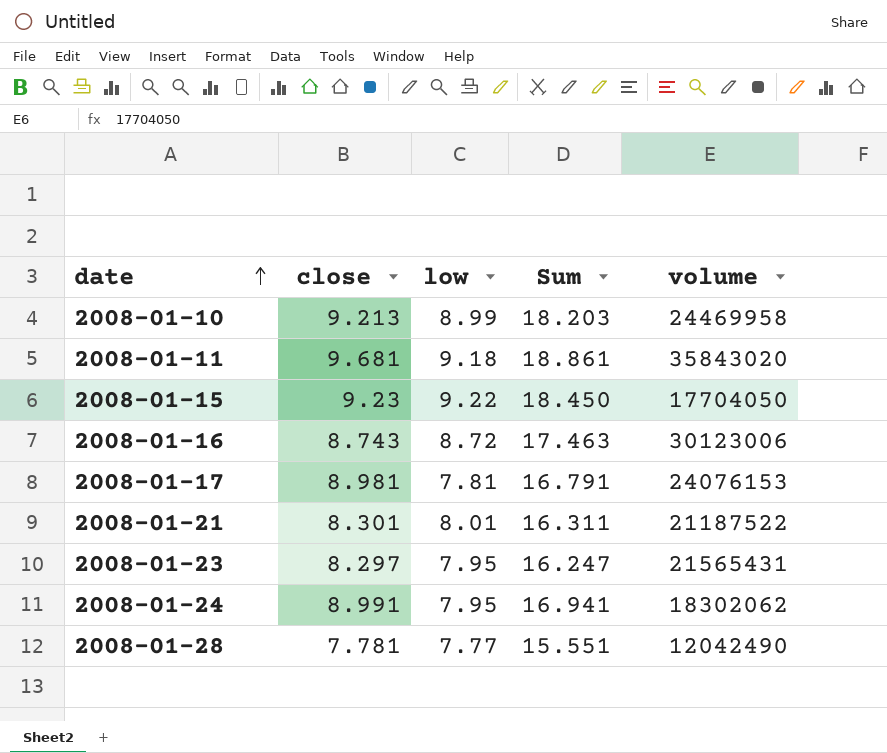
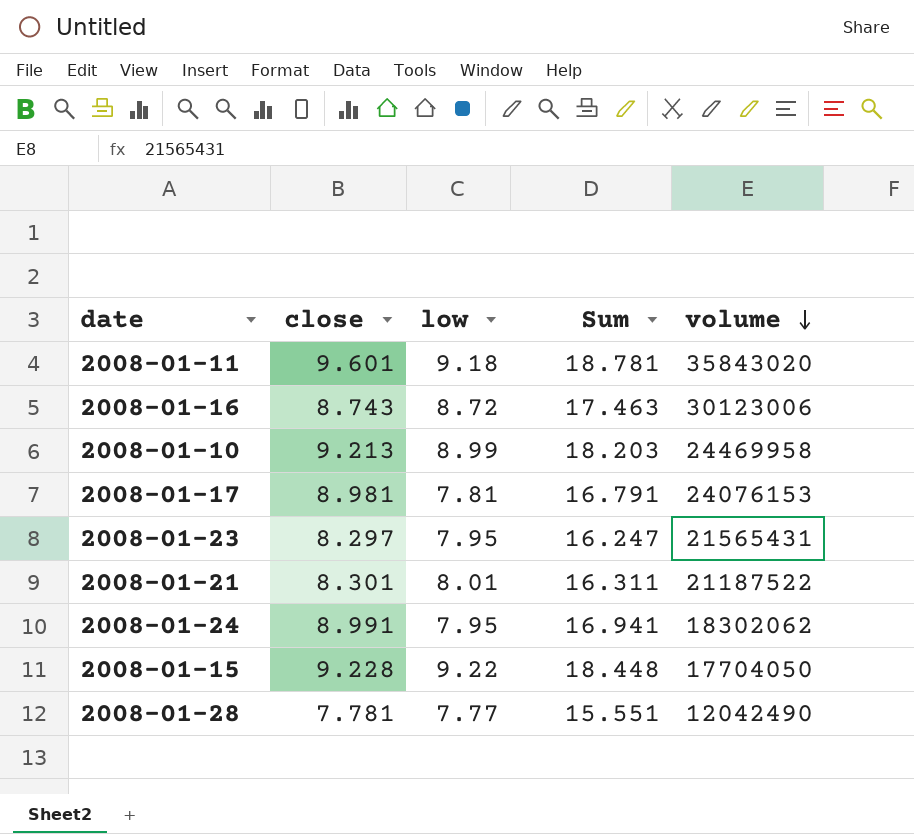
row order: date ascending -> volume descending
2008-01-11 | close: 9.681 -> 9.601
2008-01-11 | Sum: 18.861 -> 18.781
2008-01-15 | close: 9.23 -> 9.228
2008-01-15 | Sum: 18.450 -> 18.448

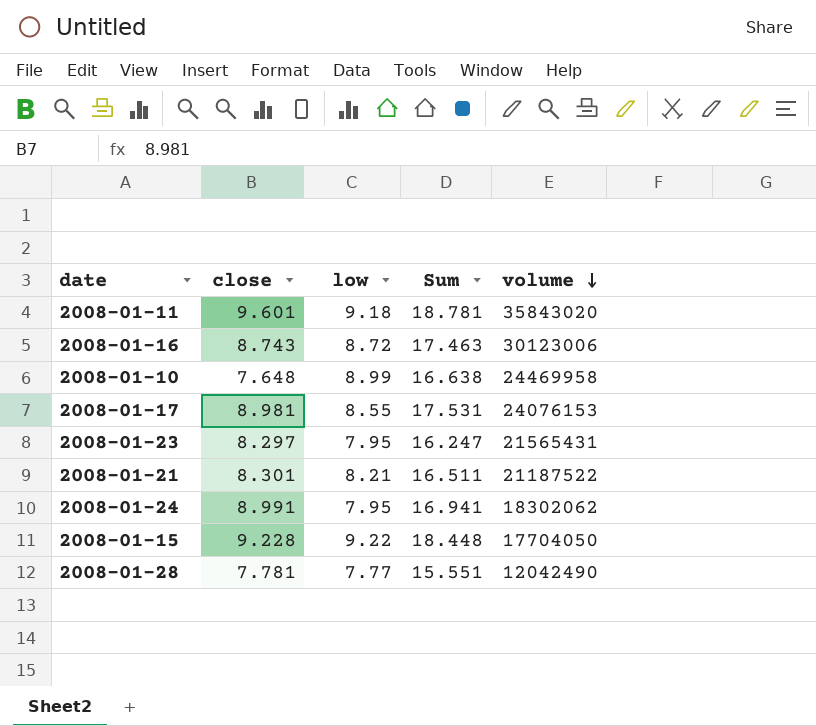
2008-01-10 | close: 9.213 -> 7.648
2008-01-10 | Sum: 18.203 -> 16.638
2008-01-17 | low: 7.81 -> 8.55
2008-01-17 | Sum: 16.791 -> 17.531
2008-01-21 | low: 8.01 -> 8.21
2008-01-21 | Sum: 16.311 -> 16.511

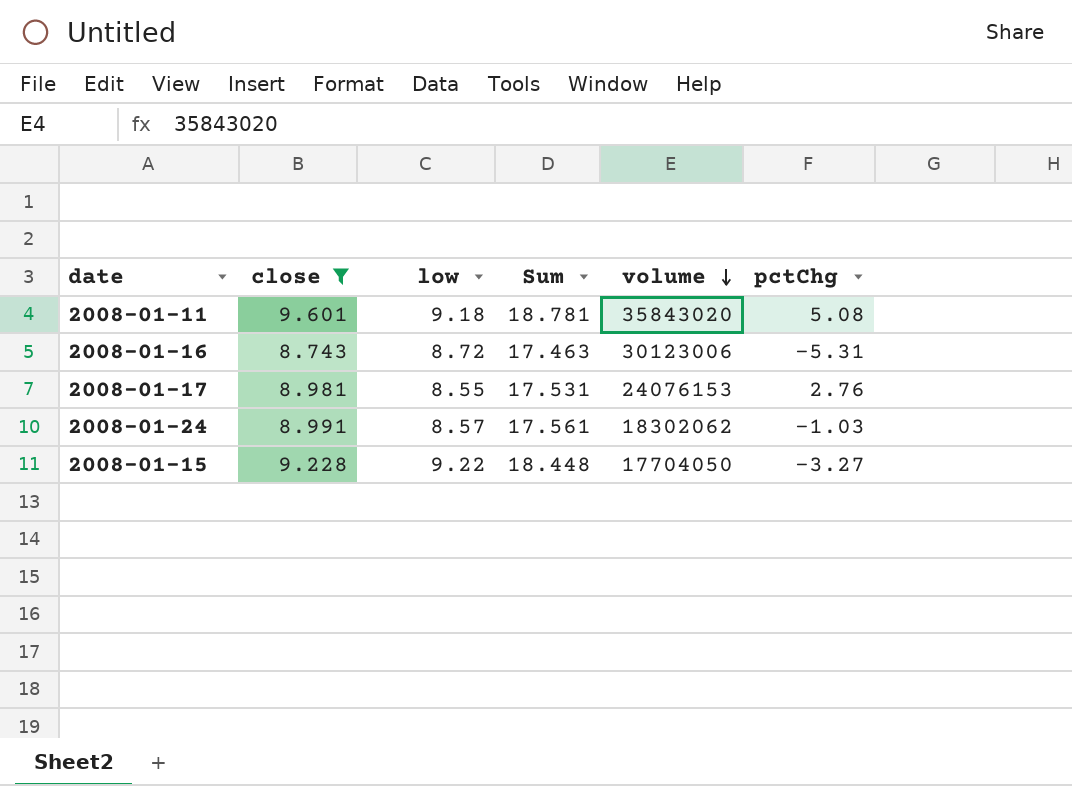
filter: none -> close >= 8.743
column pctChg | position: none -> 6
2008-01-24 | low: 7.95 -> 8.57
2008-01-24 | Sum: 16.941 -> 17.561

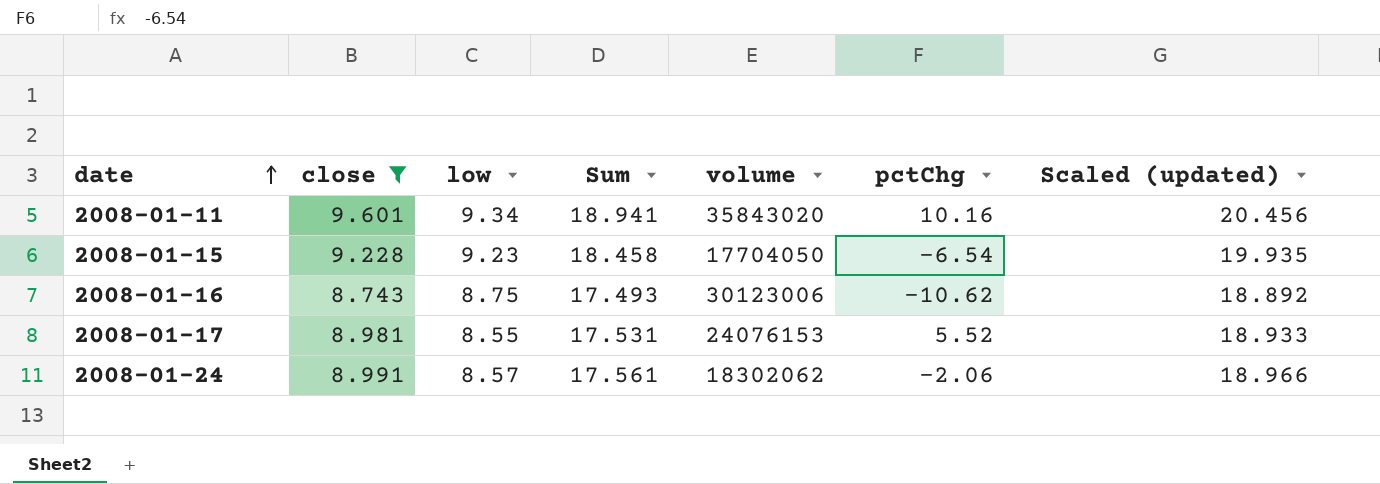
row order: volume descending -> date ascending
column Scaled (updated) | formula: none -> [Sum] * 1.08
2008-01-11 | low: 9.18 -> 9.34
2008-01-11 | Sum: 18.781 -> 18.941
2008-01-11 | pctChg: 5.08 -> 10.16
2008-01-15 | low: 9.22 -> 9.23
2008-01-15 | Sum: 18.448 -> 18.458
2008-01-15 | pctChg: -3.27 -> -6.54
2008-01-16 | low: 8.72 -> 8.75
2008-01-16 | Sum: 17.463 -> 17.493
2008-01-16 | pctChg: -5.31 -> -10.62
2008-01-17 | pctChg: 2.76 -> 5.52
2008-01-24 | pctChg: -1.03 -> -2.06

